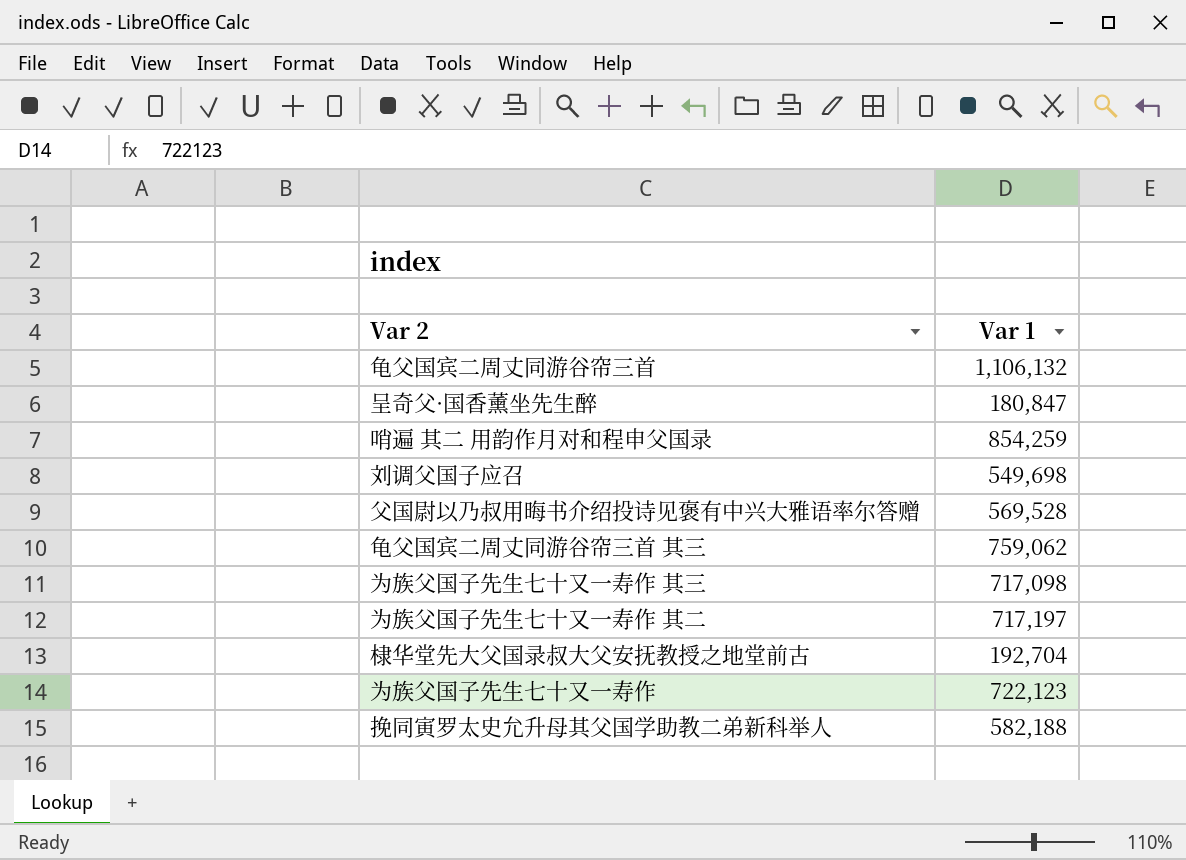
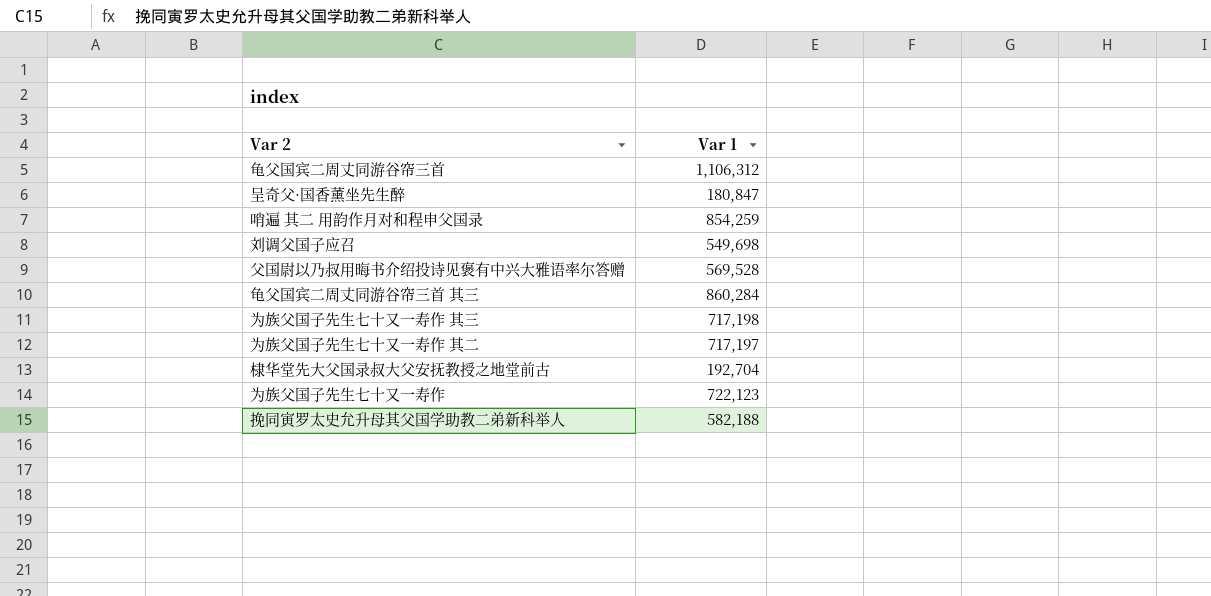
龟父国宾二周丈同游谷帘三首 | Var 1: 1,106,132 -> 1,106,312
龟父国宾二周丈同游谷帘三首 其三 | Var 1: 759,062 -> 860,284
为族父国子先生七十又一寿作 其三 | Var 1: 717,098 -> 717,198

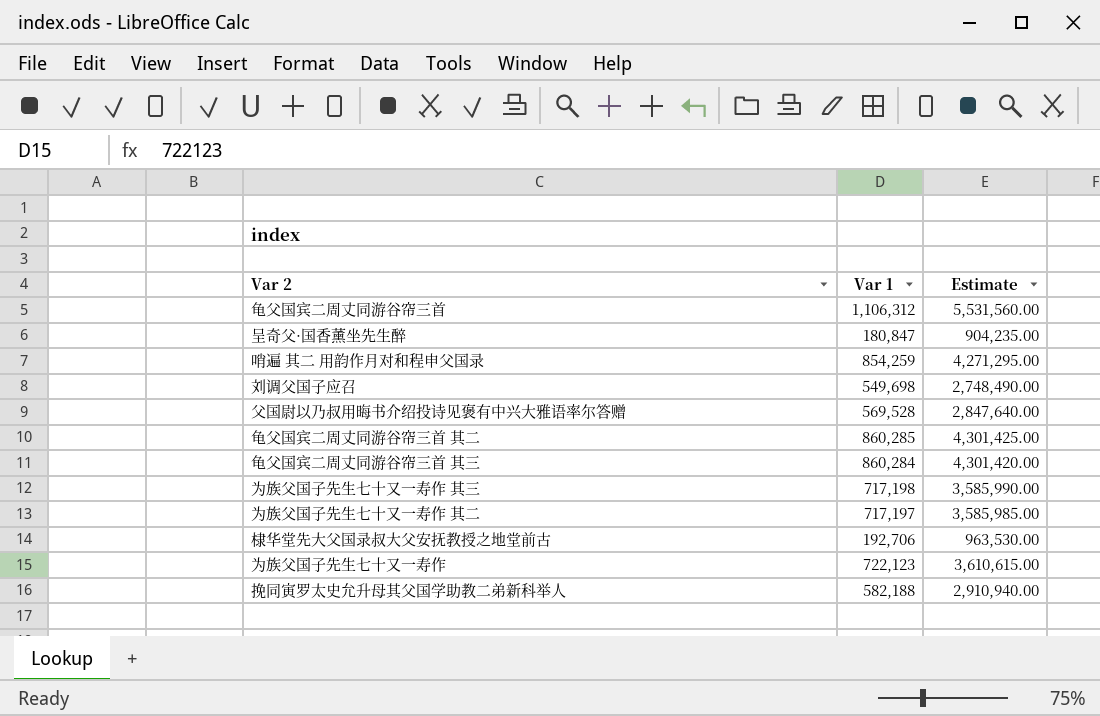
column Estimate | formula: none -> [Var 1] * 5
row 龟父国宾二周丈同游谷帘三首 其二: none -> 860,285 | 4,301,425.00
棣华堂先大父国录叔大父安抚教授之地堂前古 | Var 1: 192,704 -> 192,706

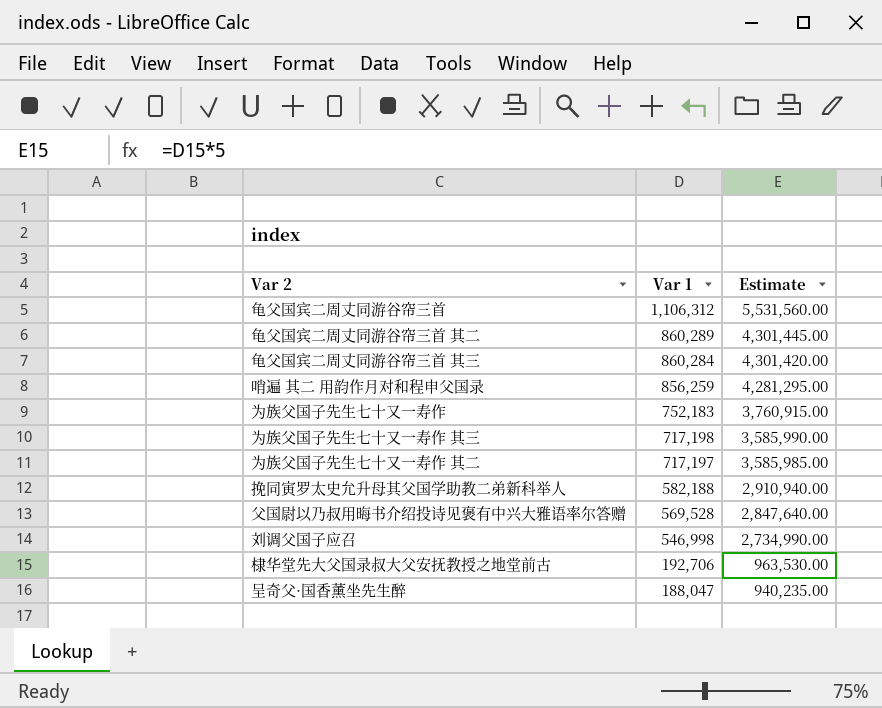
row order: none -> Var 1 descending
龟父国宾二周丈同游谷帘三首 其二 | Var 1: 860,285 -> 860,289
龟父国宾二周丈同游谷帘三首 其二 | Estimate: 4,301,425.00 -> 4,301,445.00
哨遍 其二 用韵作月对和程申父国录 | Var 1: 854,259 -> 856,259
哨遍 其二 用韵作月对和程申父国录 | Estimate: 4,271,295.00 -> 4,281,295.00
为族父国子先生七十又一寿作 | Var 1: 722,123 -> 752,183
为族父国子先生七十又一寿作 | Estimate: 3,610,615.00 -> 3,760,915.00
刘调父国子应召 | Var 1: 549,698 -> 546,998
刘调父国子应召 | Estimate: 2,748,490.00 -> 2,734,990.00
呈奇父·国香薰坐先生醉 | Var 1: 180,847 -> 188,047
呈奇父·国香薰坐先生醉 | Estimate: 904,235.00 -> 940,235.00

